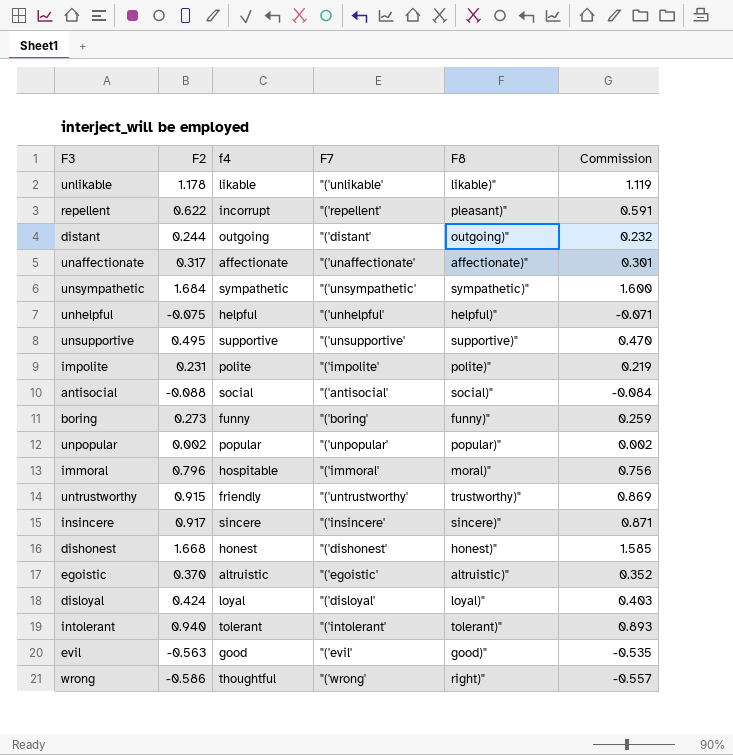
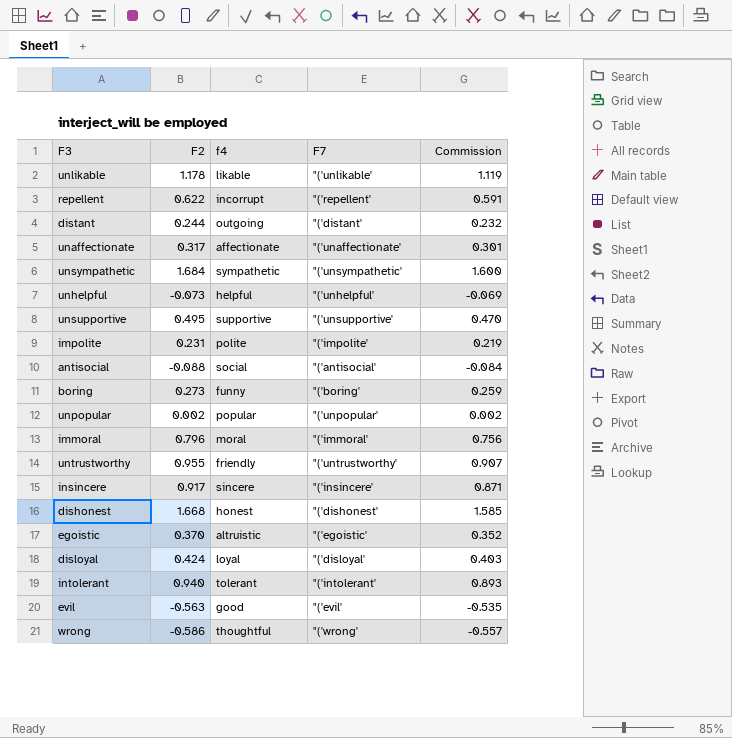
column F8 | position: 5 -> none
unhelpful | F2: -0.075 -> -0.073
unhelpful | Commission: -0.071 -> -0.069
immoral | f4: hospitable -> moral
untrustworthy | F2: 0.915 -> 0.955
untrustworthy | Commission: 0.869 -> 0.907

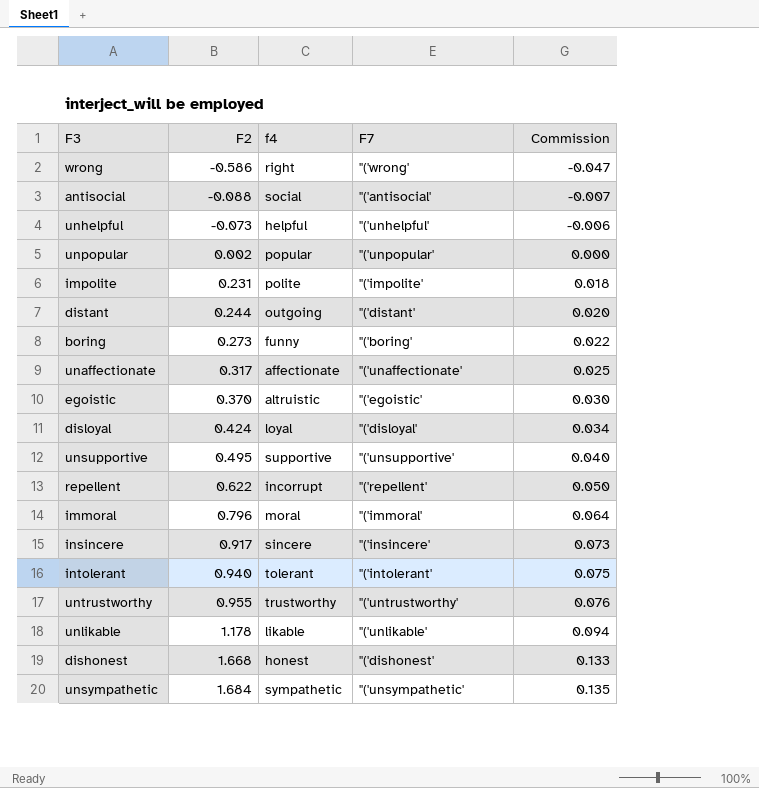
row order: none -> F2 ascending
column Commission | formula: [F2] * 0.95 -> [F2] * 0.08
row evil: -0.563 | good | "('evil' | -0.535 -> none
wrong | f4: thoughtful -> right
untrustworthy | f4: friendly -> trustworthy

